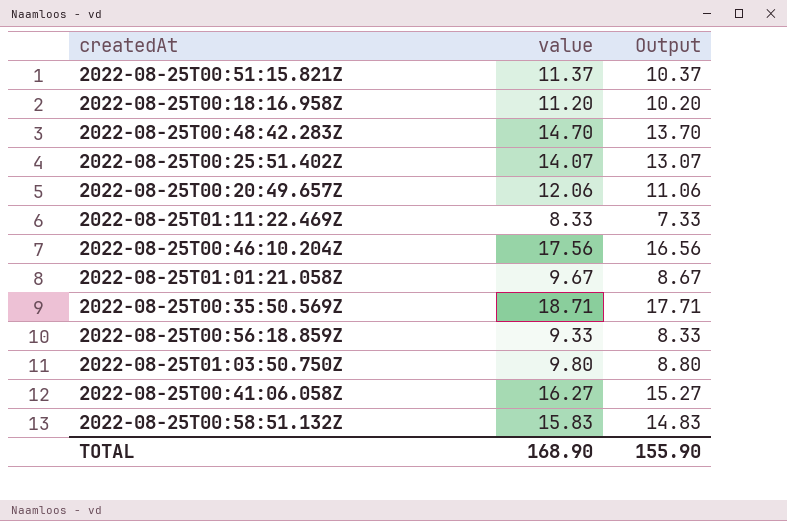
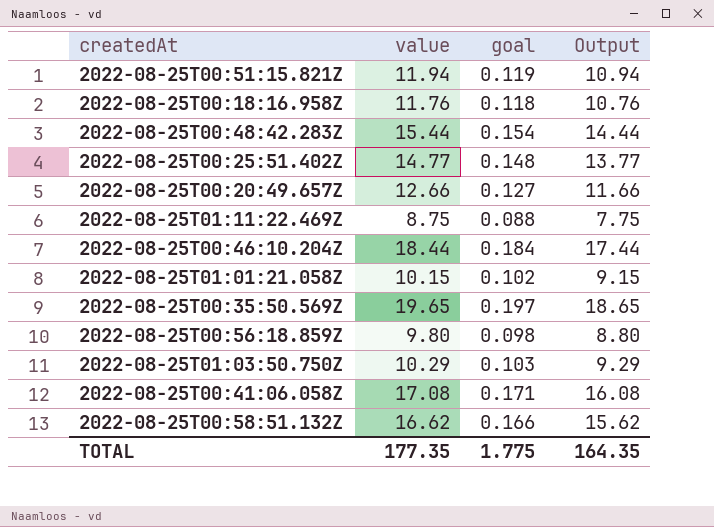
column goal | formula: none -> [value] * 0.01
2022-08-25T00:51:15.821Z | value: 11.37 -> 11.94
2022-08-25T00:51:15.821Z | Output: 10.37 -> 10.94
2022-08-25T00:18:16.958Z | value: 11.20 -> 11.76
2022-08-25T00:18:16.958Z | Output: 10.20 -> 10.76
2022-08-25T00:48:42.283Z | value: 14.70 -> 15.44
2022-08-25T00:48:42.283Z | Output: 13.70 -> 14.44
2022-08-25T00:25:51.402Z | value: 14.07 -> 14.77
2022-08-25T00:25:51.402Z | Output: 13.07 -> 13.77
2022-08-25T00:20:49.657Z | value: 12.06 -> 12.66
2022-08-25T00:20:49.657Z | Output: 11.06 -> 11.66
2022-08-25T01:11:22.469Z | value: 8.33 -> 8.75
2022-08-25T01:11:22.469Z | Output: 7.33 -> 7.75
2022-08-25T00:46:10.204Z | value: 17.56 -> 18.44
2022-08-25T00:46:10.204Z | Output: 16.56 -> 17.44
2022-08-25T01:01:21.058Z | value: 9.67 -> 10.15
2022-08-25T01:01:21.058Z | Output: 8.67 -> 9.15
2022-08-25T00:35:50.569Z | value: 18.71 -> 19.65
2022-08-25T00:35:50.569Z | Output: 17.71 -> 18.65
2022-08-25T00:56:18.859Z | value: 9.33 -> 9.80
2022-08-25T00:56:18.859Z | Output: 8.33 -> 8.80
2022-08-25T01:03:50.750Z | value: 9.80 -> 10.29
2022-08-25T01:03:50.750Z | Output: 8.80 -> 9.29
2022-08-25T00:41:06.058Z | value: 16.27 -> 17.08
2022-08-25T00:41:06.058Z | Output: 15.27 -> 16.08
2022-08-25T00:58:51.132Z | value: 15.83 -> 16.62
2022-08-25T00:58:51.132Z | Output: 14.83 -> 15.62
TOTAL | value: 168.90 -> 177.35
TOTAL | Output: 155.90 -> 164.35

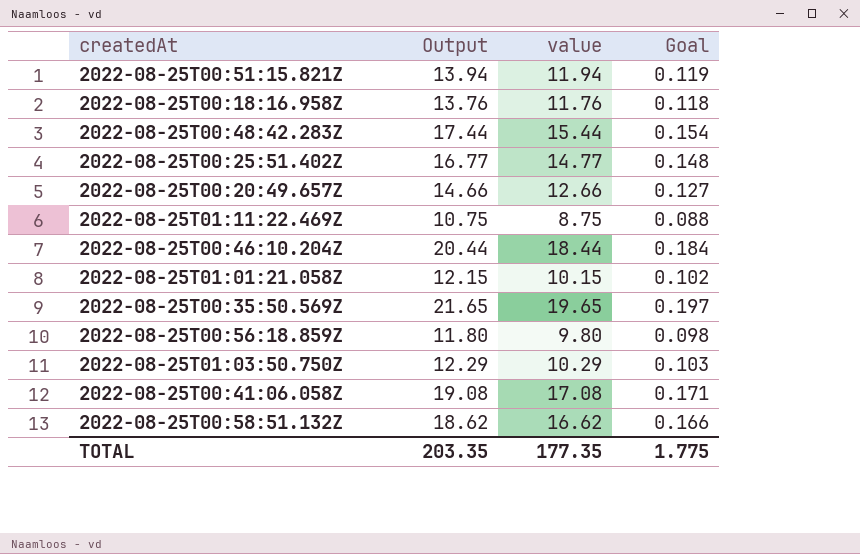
column Output | formula: [value] - 1 -> [value] + 2
column Output | position: 4 -> 2
column name: goal -> Goal
TOTAL | Output: 164.35 -> 203.35

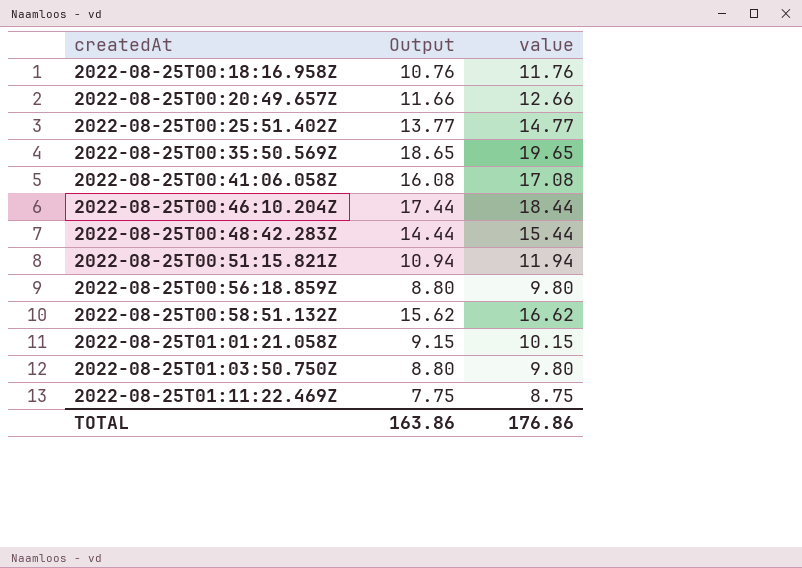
row order: none -> createdAt ascending
column Goal | formula: [value] * 0.01 -> none
column Output | formula: [value] + 2 -> [value] - 1
2022-08-25T01:03:50.750Z | value: 10.29 -> 9.80
TOTAL | Output: 203.35 -> 163.86
TOTAL | value: 177.35 -> 176.86

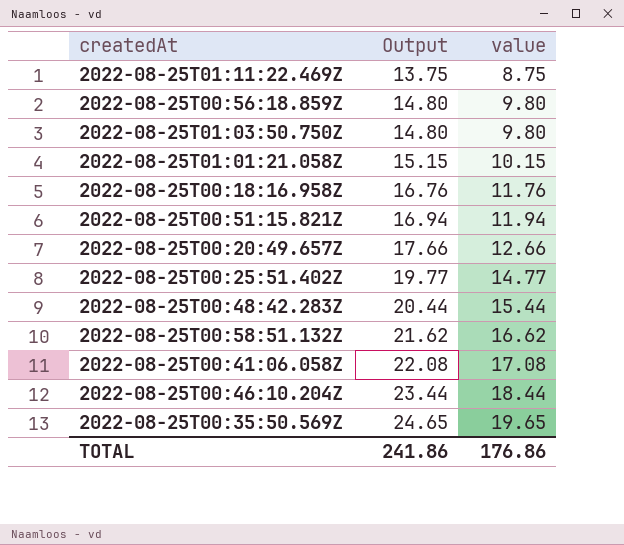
row order: createdAt ascending -> Output ascending
column Output | formula: [value] - 1 -> [value] + 5
TOTAL | Output: 163.86 -> 241.86

